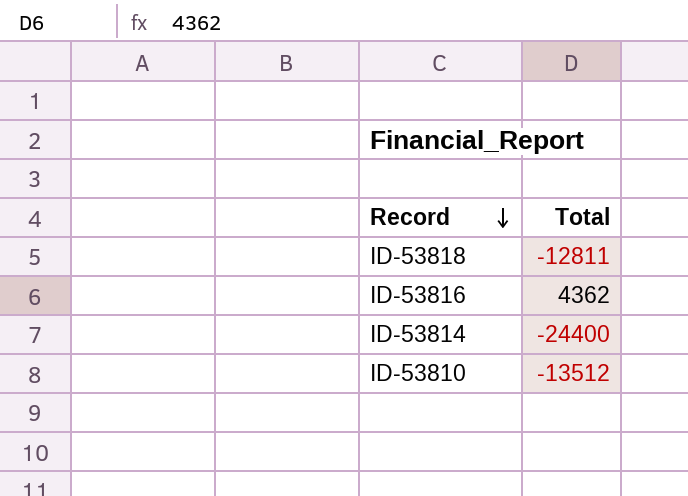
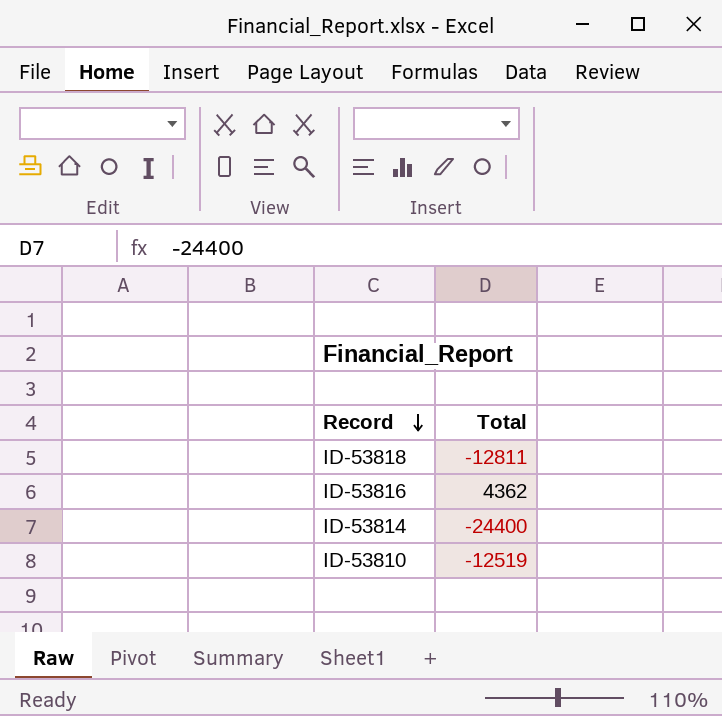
ID-53810 | Total: -13512 -> -12519

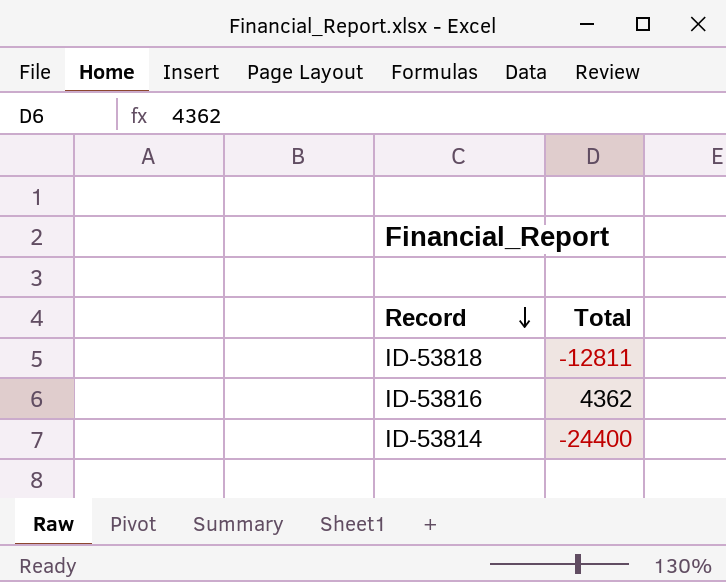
row ID-53810: -12519 -> none

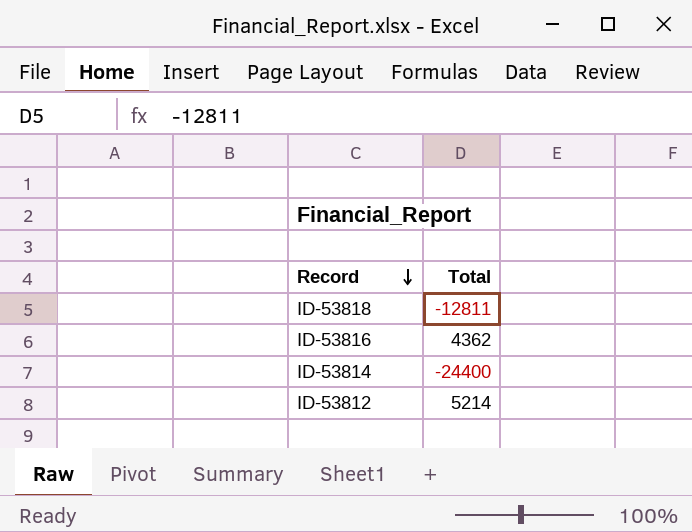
row ID-53812: none -> 5214

